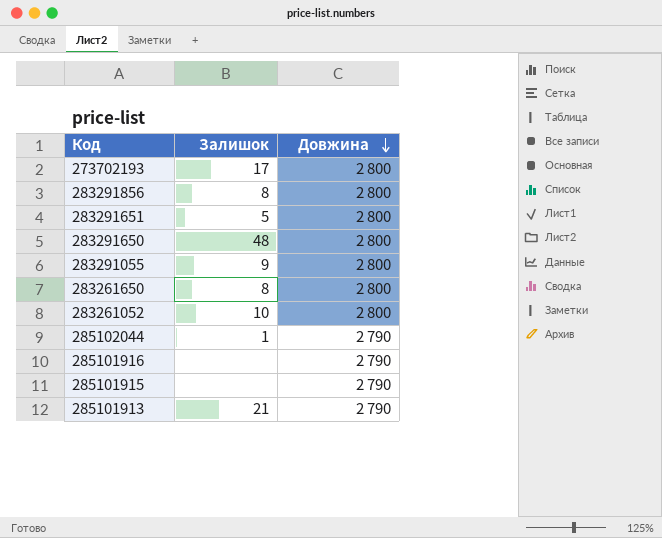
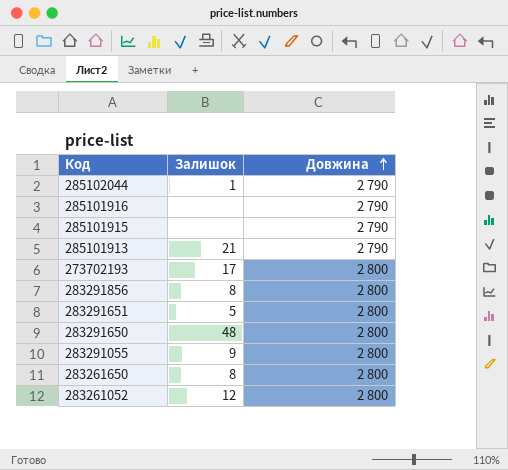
row order: Довжина descending -> Довжина ascending
283261052 | Залишок: 10 -> 12

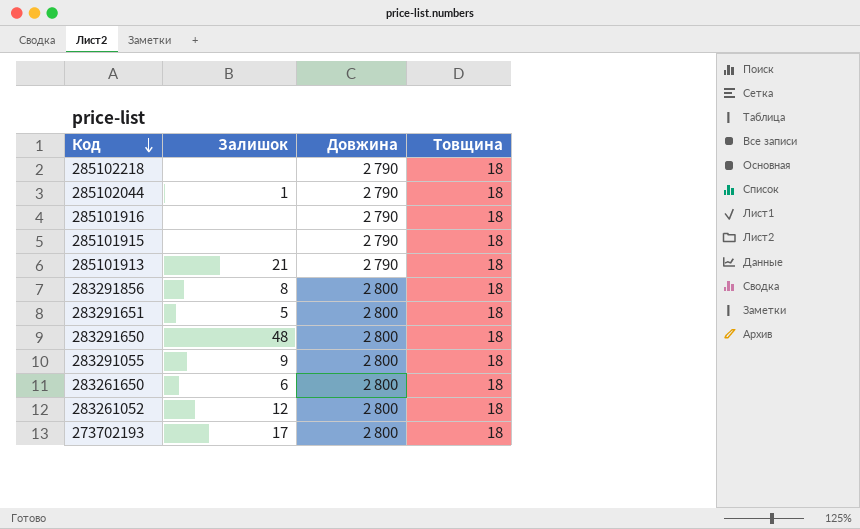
row order: Довжина ascending -> Код descending
column Товщина | position: none -> 4
row 285102218: none -> none | 2 790 | 18
283261650 | Залишок: 8 -> 6

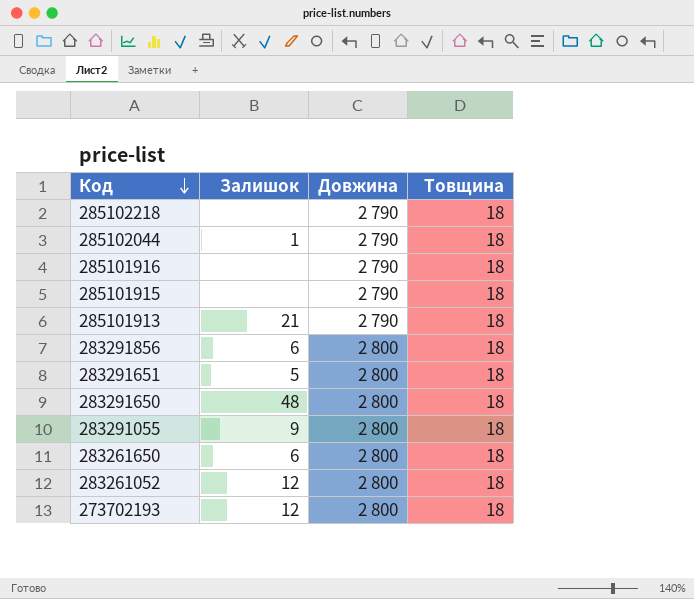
283291856 | Залишок: 8 -> 6
273702193 | Залишок: 17 -> 12

